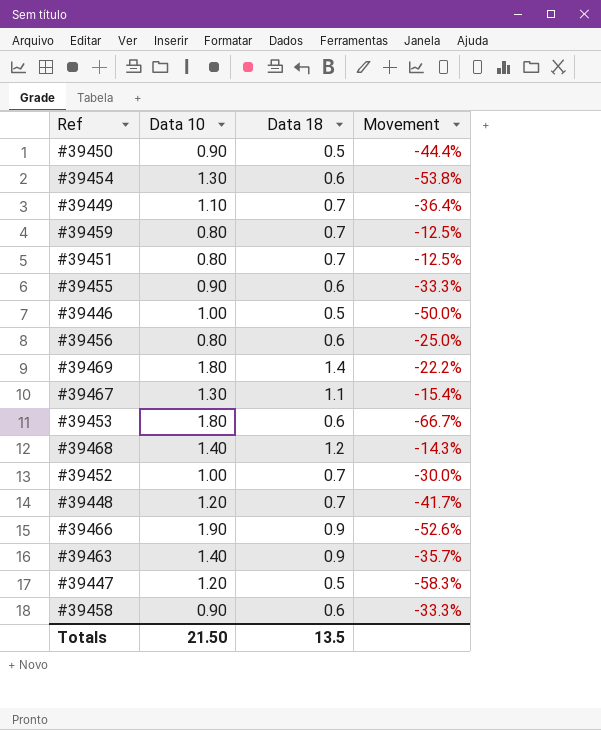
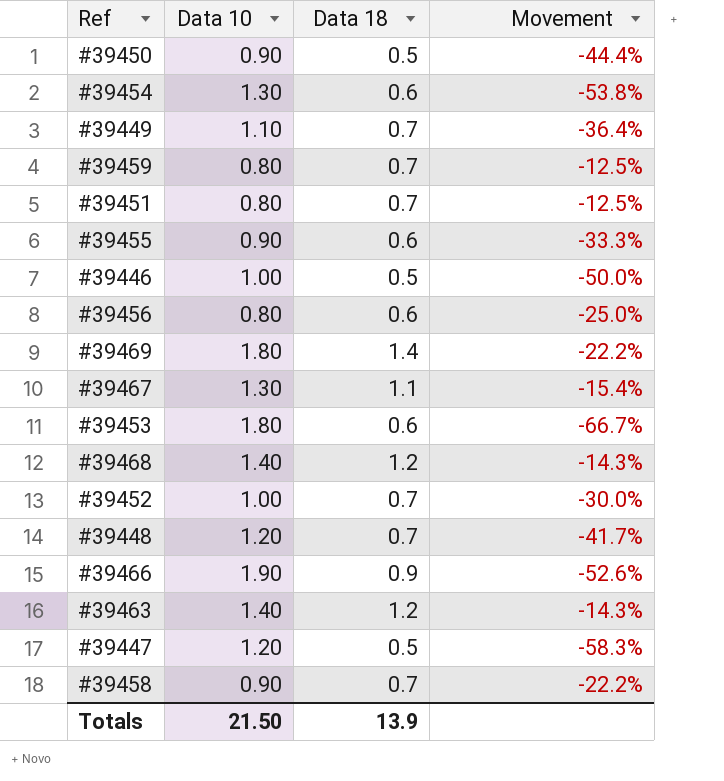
#39463 | Data 18: 0.9 -> 1.2
#39463 | Movement: -35.7% -> -14.3%
#39458 | Data 18: 0.6 -> 0.7
#39458 | Movement: -33.3% -> -22.2%
Totals | Data 18: 13.5 -> 13.9

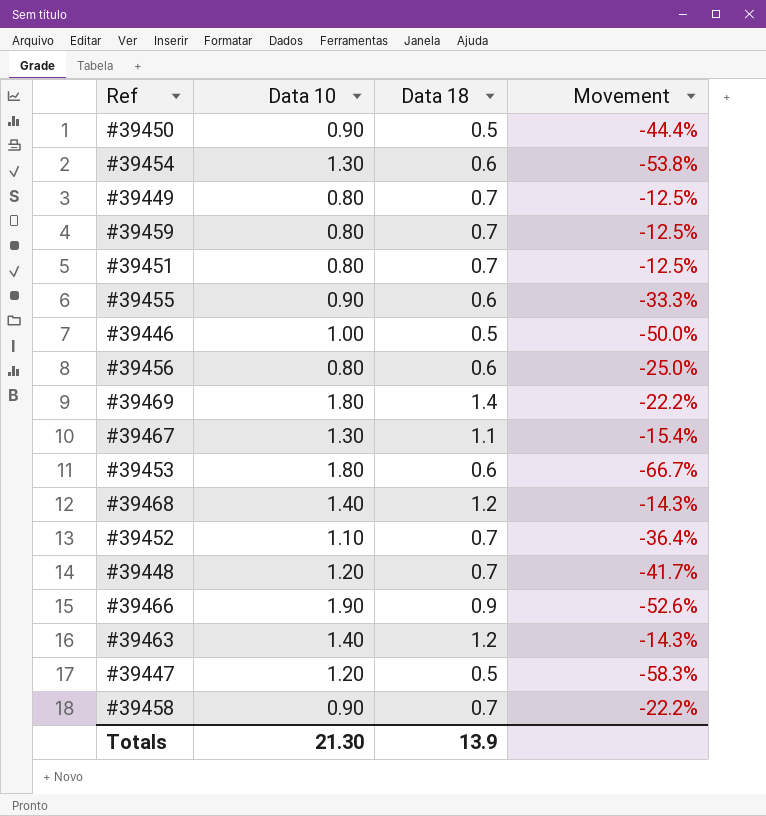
#39449 | Data 10: 1.10 -> 0.80
#39449 | Movement: -36.4% -> -12.5%
#39452 | Data 10: 1.00 -> 1.10
#39452 | Movement: -30.0% -> -36.4%
Totals | Data 10: 21.50 -> 21.30

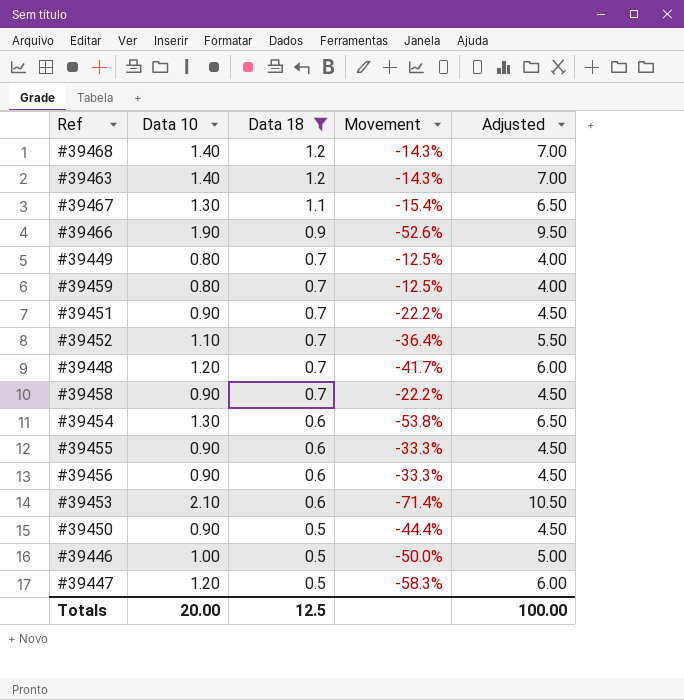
filter: none -> Data 18 != 1.4
row order: none -> Data 18 descending
column Adjusted | formula: none -> [Data 10] * 5
#39451 | Data 10: 0.80 -> 0.90
#39451 | Movement: -12.5% -> -22.2%
#39456 | Data 10: 0.80 -> 0.90
#39456 | Movement: -25.0% -> -33.3%
#39453 | Data 10: 1.80 -> 2.10
#39453 | Movement: -66.7% -> -71.4%
Totals | Data 10: 21.30 -> 20.00
Totals | Data 18: 13.9 -> 12.5

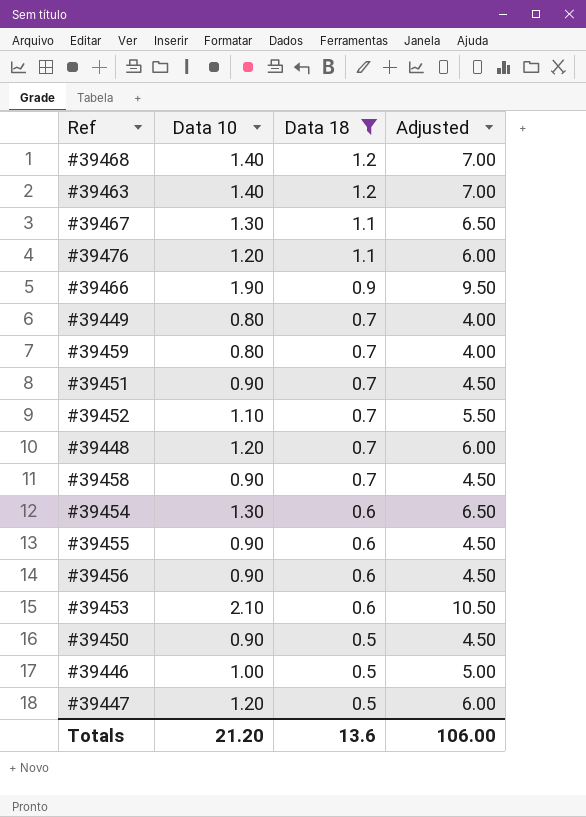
column Movement | formula: ([Data 18] - [Data 10]) / [Data 10] -> none
row #39476: none -> 1.20 | 1.1 | 6.00
Totals | Data 10: 20.00 -> 21.20
Totals | Data 18: 12.5 -> 13.6
Totals | Adjusted: 100.00 -> 106.00

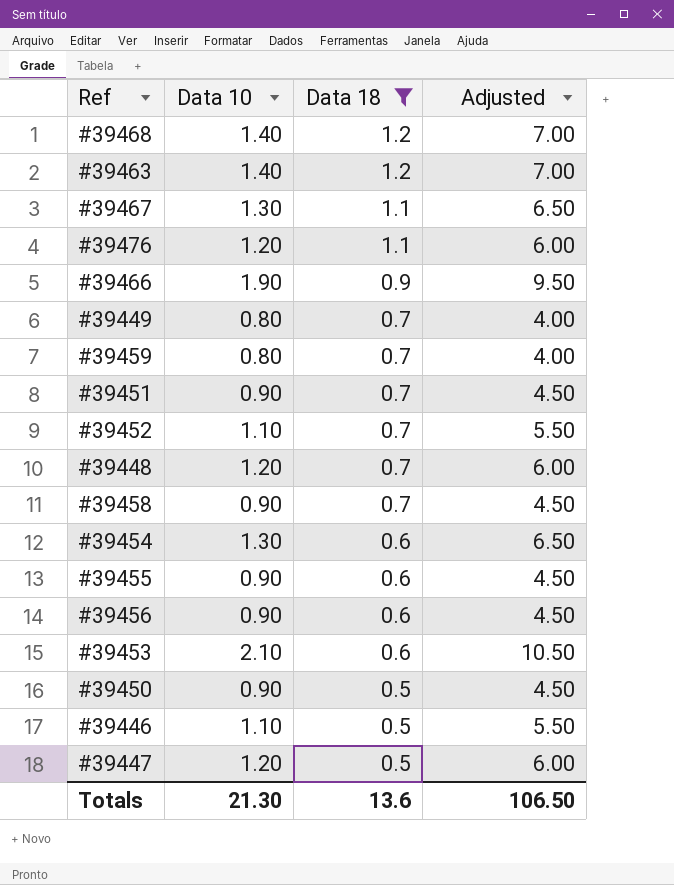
#39446 | Data 10: 1.00 -> 1.10
#39446 | Adjusted: 5.00 -> 5.50
Totals | Data 10: 21.20 -> 21.30
Totals | Adjusted: 106.00 -> 106.50

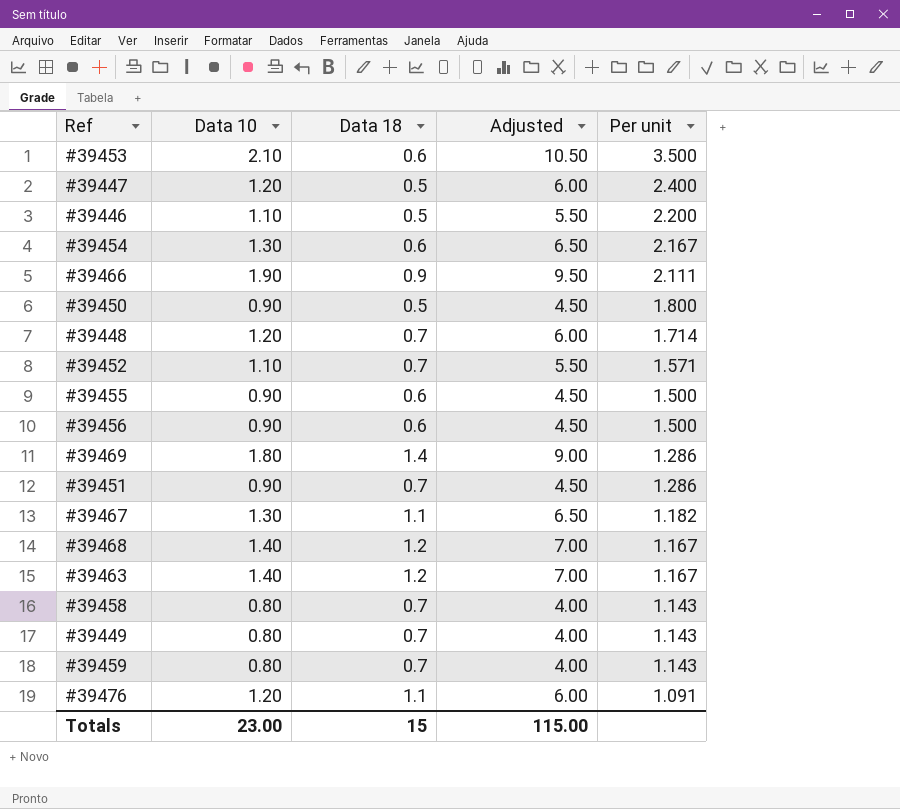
filter: Data 18 != 1.4 -> none
row order: Data 18 descending -> Per unit descending
column Per unit | formula: none -> [Data 10] / [Data 18]
#39458 | Data 10: 0.90 -> 0.80
#39458 | Adjusted: 4.50 -> 4.00
Totals | Data 10: 21.30 -> 23.00
Totals | Data 18: 13.6 -> 15
Totals | Adjusted: 106.50 -> 115.00

